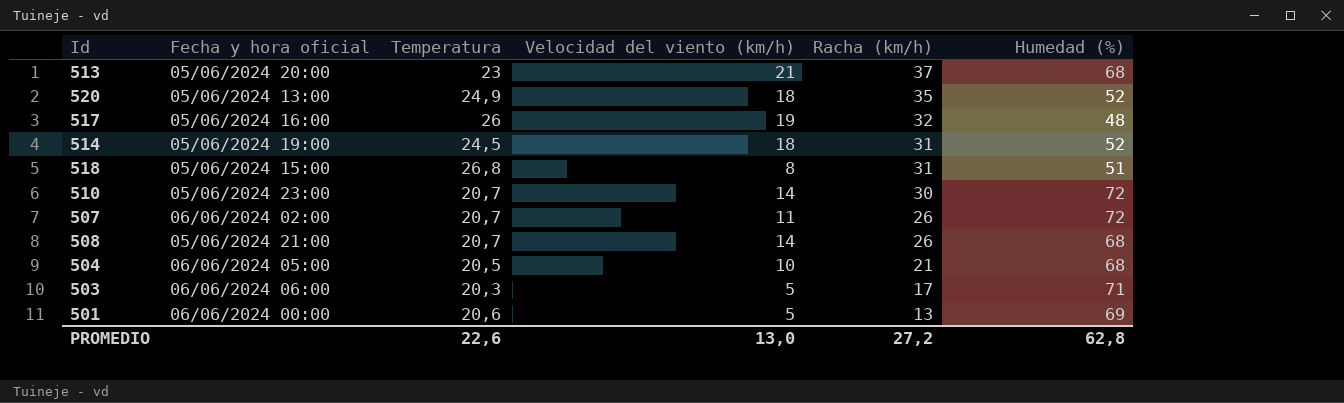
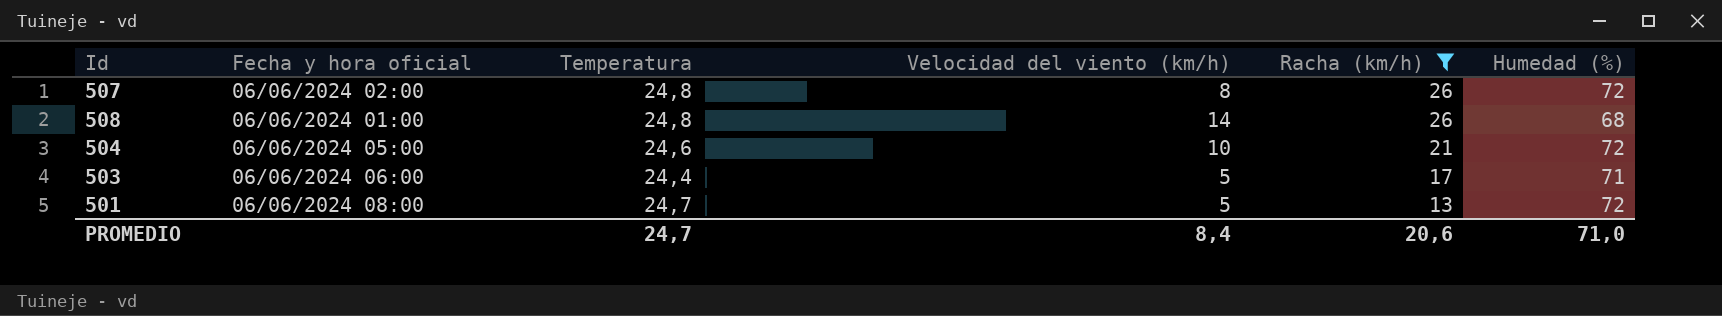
filter: none -> Racha (km/h) <= 26
507 | Temperatura: 20,7 -> 24,8
507 | Velocidad del viento (km/h): 11 -> 8
508 | Fecha y hora oficial: 05/06/2024 21:00 -> 06/06/2024 01:00
508 | Temperatura: 20,7 -> 24,8
504 | Temperatura: 20,5 -> 24,6
504 | Humedad (%): 68 -> 72
503 | Temperatura: 20,3 -> 24,4
501 | Fecha y hora oficial: 06/06/2024 00:00 -> 06/06/2024 08:00
501 | Temperatura: 20,6 -> 24,7
501 | Humedad (%): 69 -> 72
PROMEDIO | Temperatura: 22,6 -> 24,7
PROMEDIO | Velocidad del viento (km/h): 13,0 -> 8,4
PROMEDIO | Racha (km/h): 27,2 -> 20,6
PROMEDIO | Humedad (%): 62,8 -> 71,0

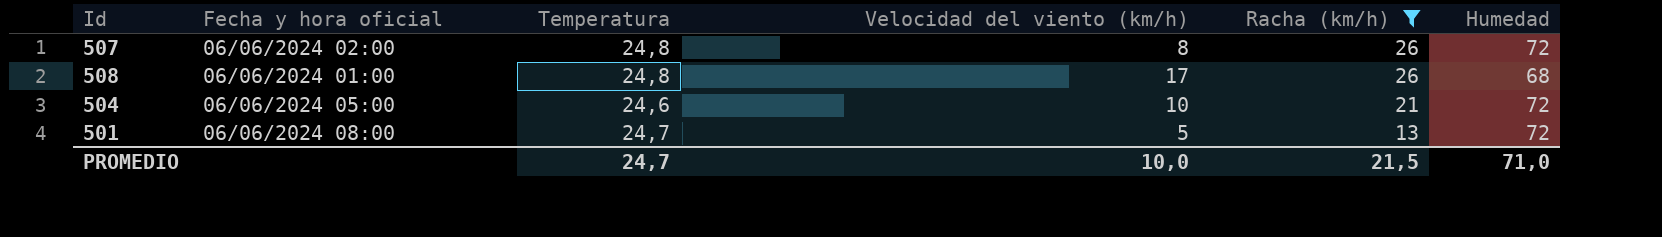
column name: Humedad (%) -> Humedad
row 503: 06/06/2024 06:00 | 24,4 | 5 | 17 | 71 -> none
508 | Velocidad del viento (km/h): 14 -> 17
PROMEDIO | Velocidad del viento (km/h): 8,4 -> 10,0
PROMEDIO | Racha (km/h): 20,6 -> 21,5

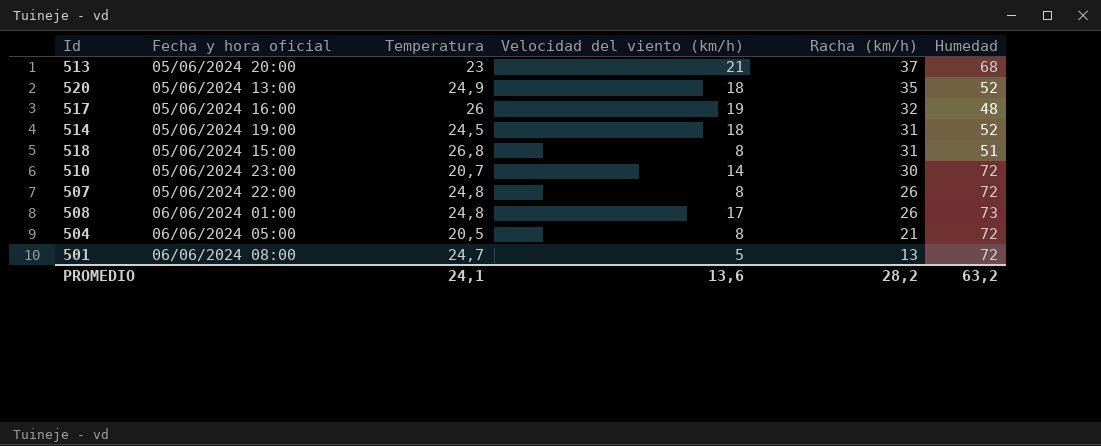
filter: Racha (km/h) <= 26 -> none
507 | Fecha y hora oficial: 06/06/2024 02:00 -> 05/06/2024 22:00
508 | Humedad: 68 -> 73
504 | Temperatura: 24,6 -> 20,5
504 | Velocidad del viento (km/h): 10 -> 8
PROMEDIO | Temperatura: 24,7 -> 24,1
PROMEDIO | Velocidad del viento (km/h): 10,0 -> 13,6
PROMEDIO | Racha (km/h): 21,5 -> 28,2
PROMEDIO | Humedad: 71,0 -> 63,2

